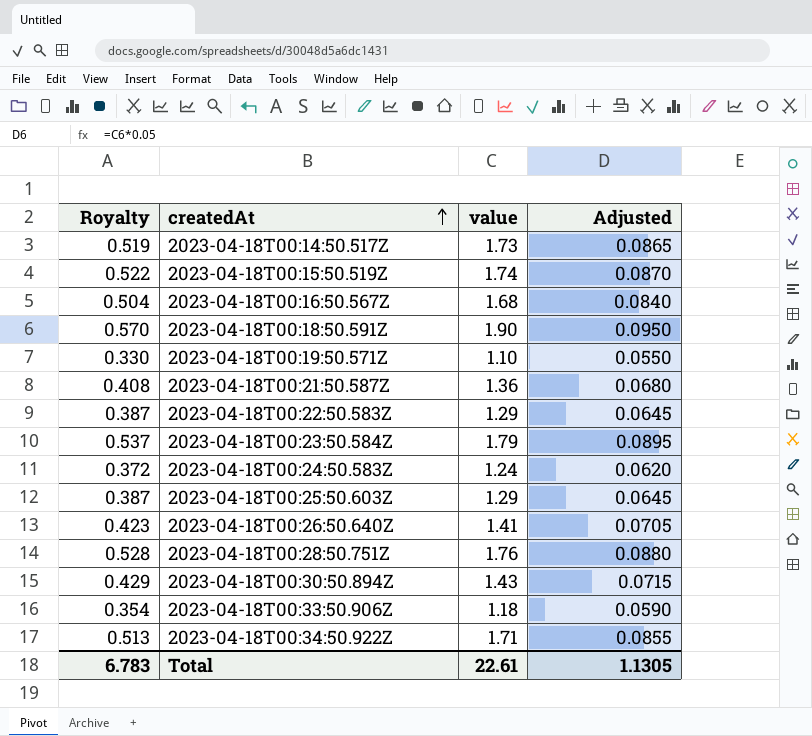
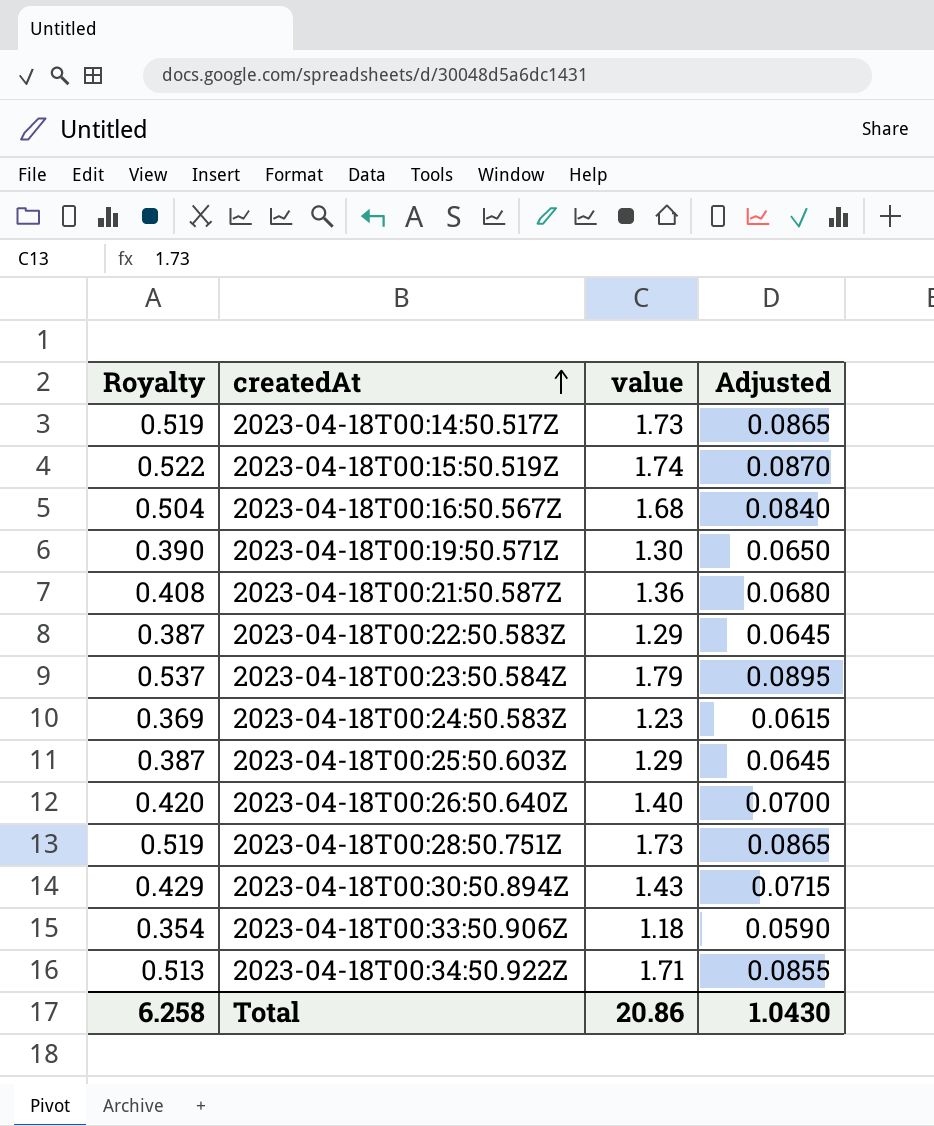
row 2023-04-18T00:18:50.591Z: 0.570 | 1.90 | 0.0950 -> none
2023-04-18T00:19:50.571Z | Royalty: 0.330 -> 0.390
2023-04-18T00:19:50.571Z | value: 1.10 -> 1.30
2023-04-18T00:19:50.571Z | Adjusted: 0.0550 -> 0.0650
2023-04-18T00:24:50.583Z | Royalty: 0.372 -> 0.369
2023-04-18T00:24:50.583Z | value: 1.24 -> 1.23
2023-04-18T00:24:50.583Z | Adjusted: 0.0620 -> 0.0615
2023-04-18T00:26:50.640Z | Royalty: 0.423 -> 0.420
2023-04-18T00:26:50.640Z | value: 1.41 -> 1.40
2023-04-18T00:26:50.640Z | Adjusted: 0.0705 -> 0.0700
2023-04-18T00:28:50.751Z | Royalty: 0.528 -> 0.519
2023-04-18T00:28:50.751Z | value: 1.76 -> 1.73
2023-04-18T00:28:50.751Z | Adjusted: 0.0880 -> 0.0865
Total | Royalty: 6.783 -> 6.258
Total | value: 22.61 -> 20.86
Total | Adjusted: 1.1305 -> 1.0430

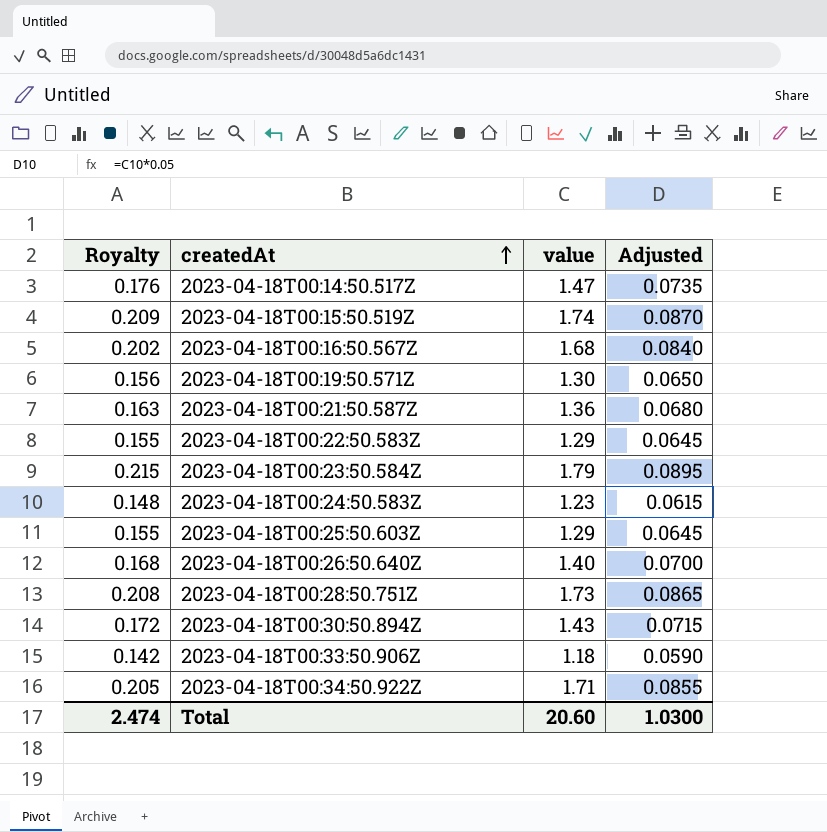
column Royalty | formula: [value] * 0.3 -> [value] * 0.12
2023-04-18T00:14:50.517Z | value: 1.73 -> 1.47
2023-04-18T00:14:50.517Z | Adjusted: 0.0865 -> 0.0735
Total | Royalty: 6.258 -> 2.474
Total | value: 20.86 -> 20.60
Total | Adjusted: 1.0430 -> 1.0300

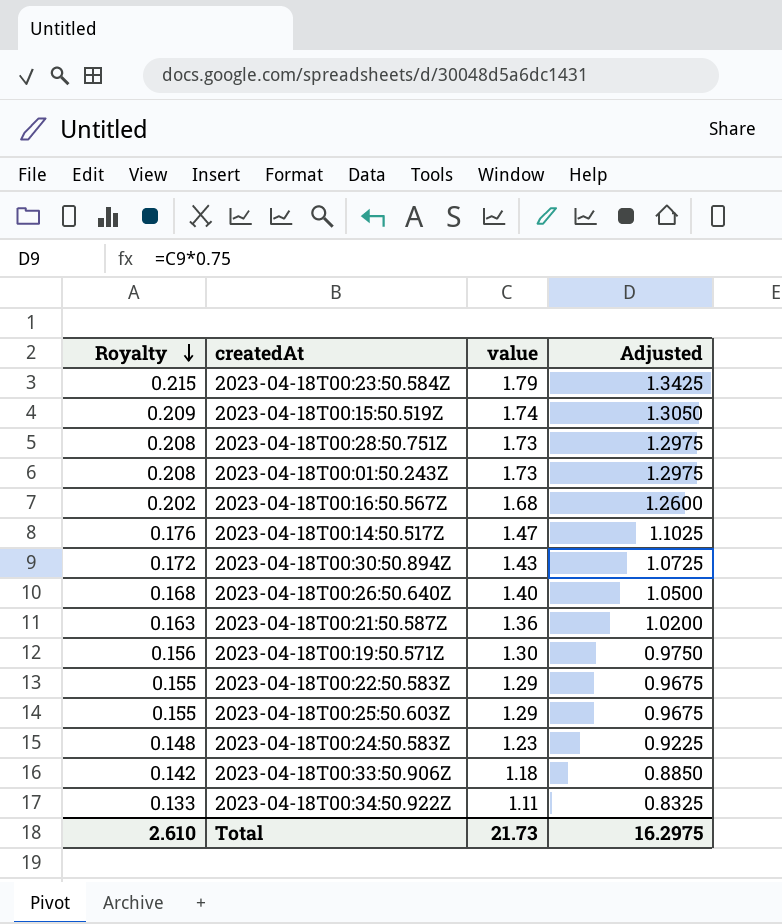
row order: createdAt ascending -> Royalty descending
column Adjusted | formula: [value] * 0.05 -> [value] * 0.75
row 2023-04-18T00:01:50.243Z: none -> 0.208 | 1.73 | 1.2975
2023-04-18T00:34:50.922Z | Royalty: 0.205 -> 0.133
2023-04-18T00:34:50.922Z | value: 1.71 -> 1.11
Total | Royalty: 2.474 -> 2.610
Total | value: 20.60 -> 21.73
Total | Adjusted: 1.0300 -> 16.2975

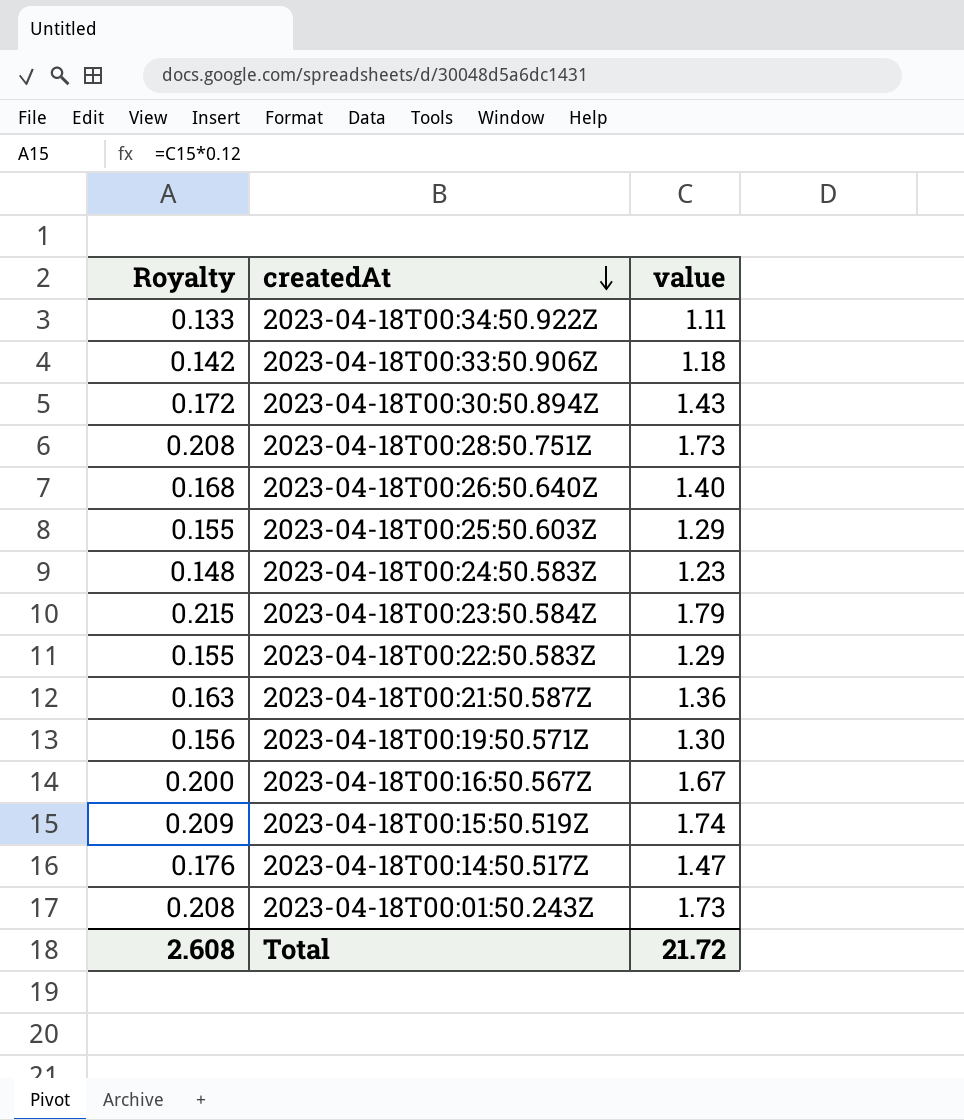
row order: Royalty descending -> createdAt descending
column Adjusted | formula: [value] * 0.75 -> none
2023-04-18T00:16:50.567Z | Royalty: 0.202 -> 0.200
2023-04-18T00:16:50.567Z | value: 1.68 -> 1.67
Total | Royalty: 2.610 -> 2.608
Total | value: 21.73 -> 21.72

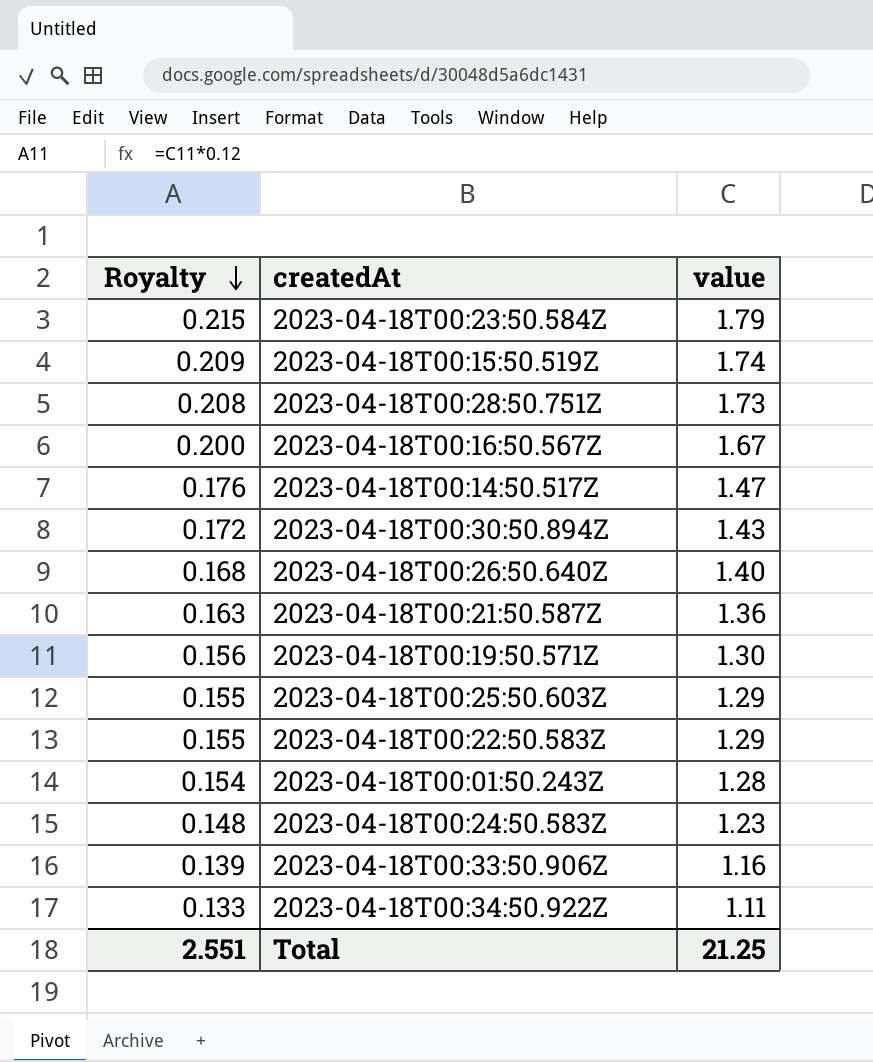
row order: createdAt descending -> Royalty descending
2023-04-18T00:01:50.243Z | Royalty: 0.208 -> 0.154
2023-04-18T00:01:50.243Z | value: 1.73 -> 1.28
2023-04-18T00:33:50.906Z | Royalty: 0.142 -> 0.139
2023-04-18T00:33:50.906Z | value: 1.18 -> 1.16
Total | Royalty: 2.608 -> 2.551
Total | value: 21.72 -> 21.25

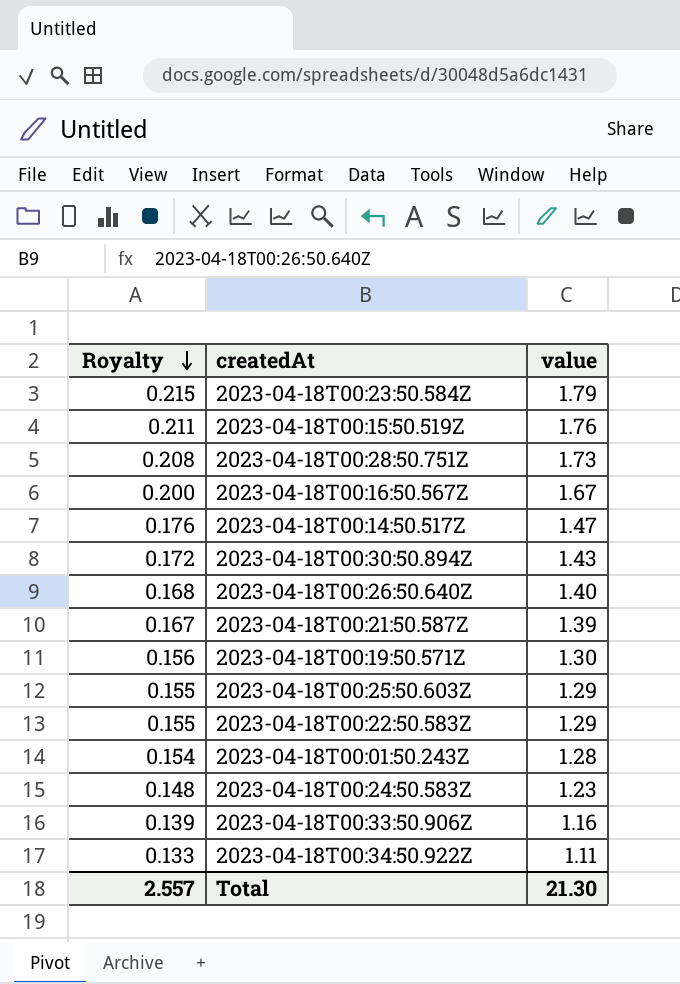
2023-04-18T00:15:50.519Z | Royalty: 0.209 -> 0.211
2023-04-18T00:15:50.519Z | value: 1.74 -> 1.76
2023-04-18T00:21:50.587Z | Royalty: 0.163 -> 0.167
2023-04-18T00:21:50.587Z | value: 1.36 -> 1.39
Total | Royalty: 2.551 -> 2.557
Total | value: 21.25 -> 21.30

